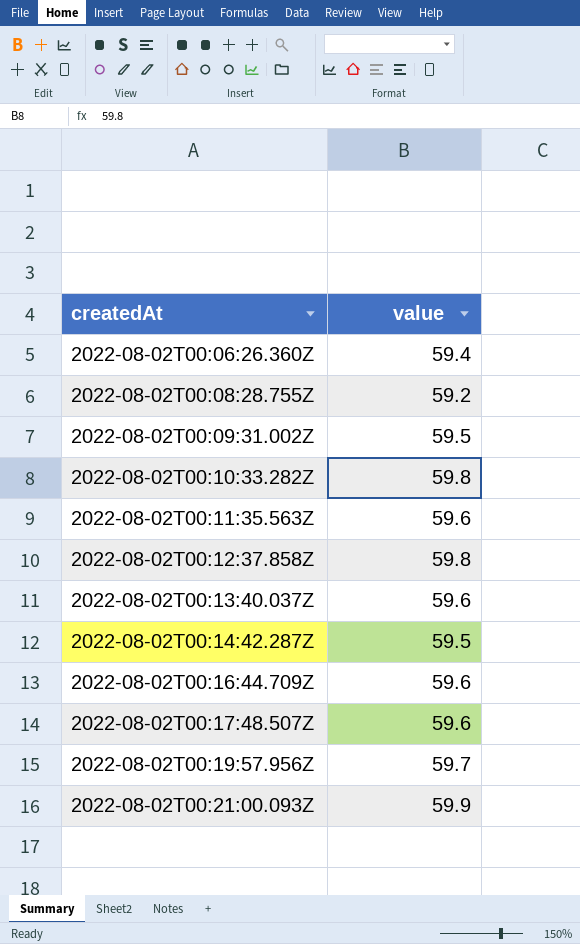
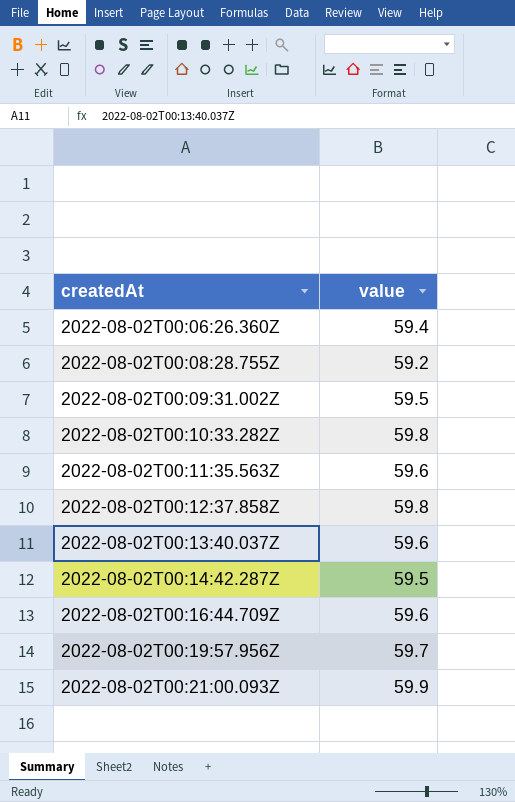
row 2022-08-02T00:17:48.507Z: 59.6 -> none

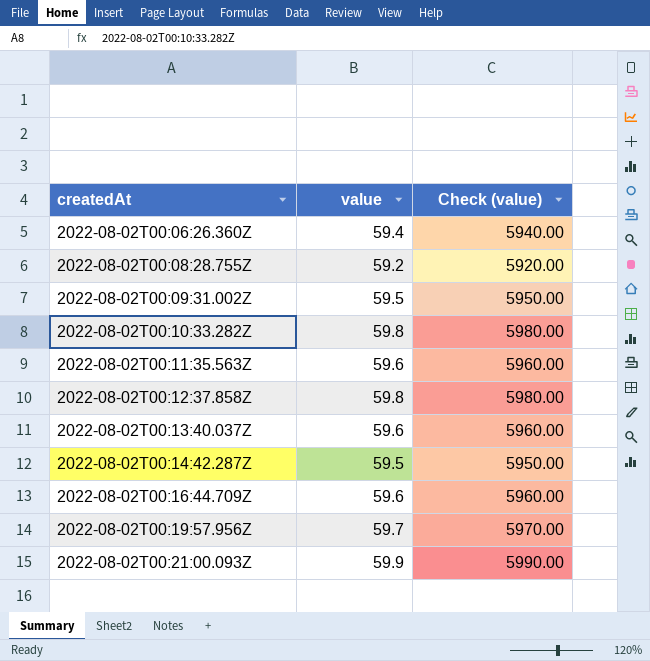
column Check (value) | formula: none -> [value] * 100

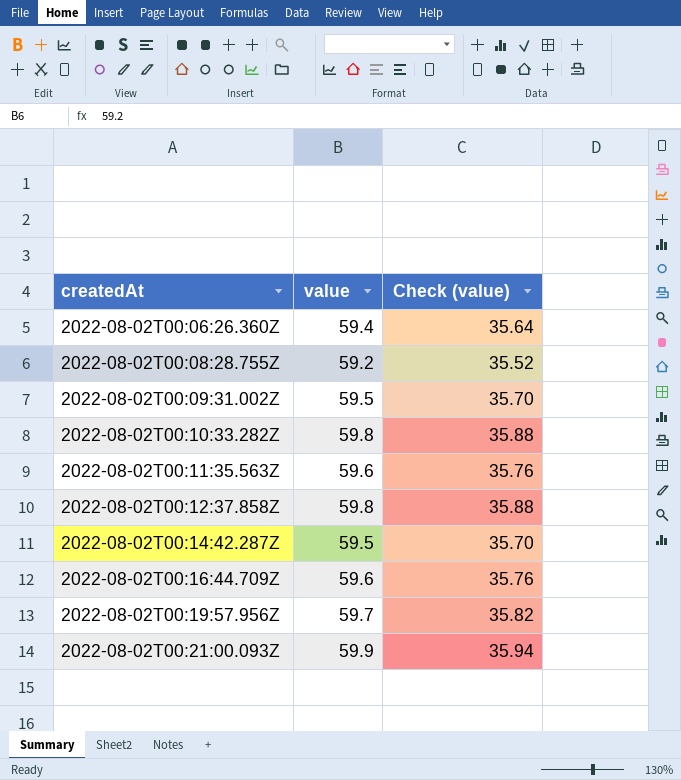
column Check (value) | formula: [value] * 100 -> [value] * 0.6
row 2022-08-02T00:13:40.037Z: 59.6 | 5960.00 -> none

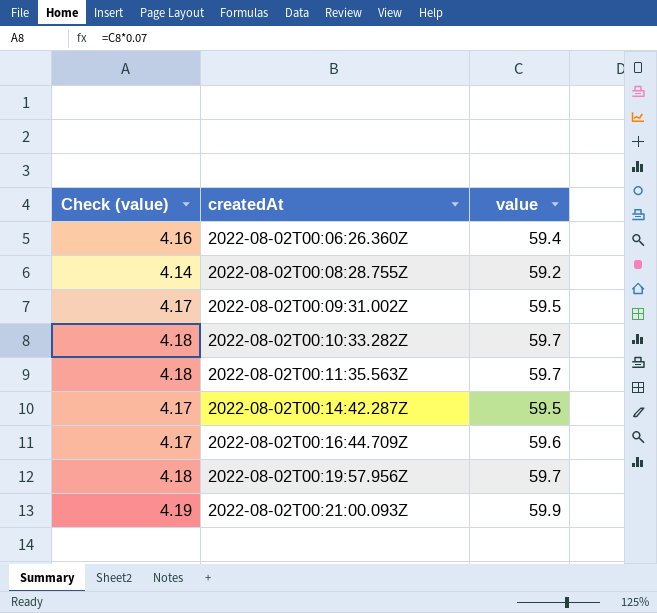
column Check (value) | formula: [value] * 0.6 -> [value] * 0.07
column Check (value) | position: 3 -> 1
row 2022-08-02T00:12:37.858Z: 59.8 | 35.88 -> none
2022-08-02T00:10:33.282Z | value: 59.8 -> 59.7
2022-08-02T00:11:35.563Z | value: 59.6 -> 59.7

